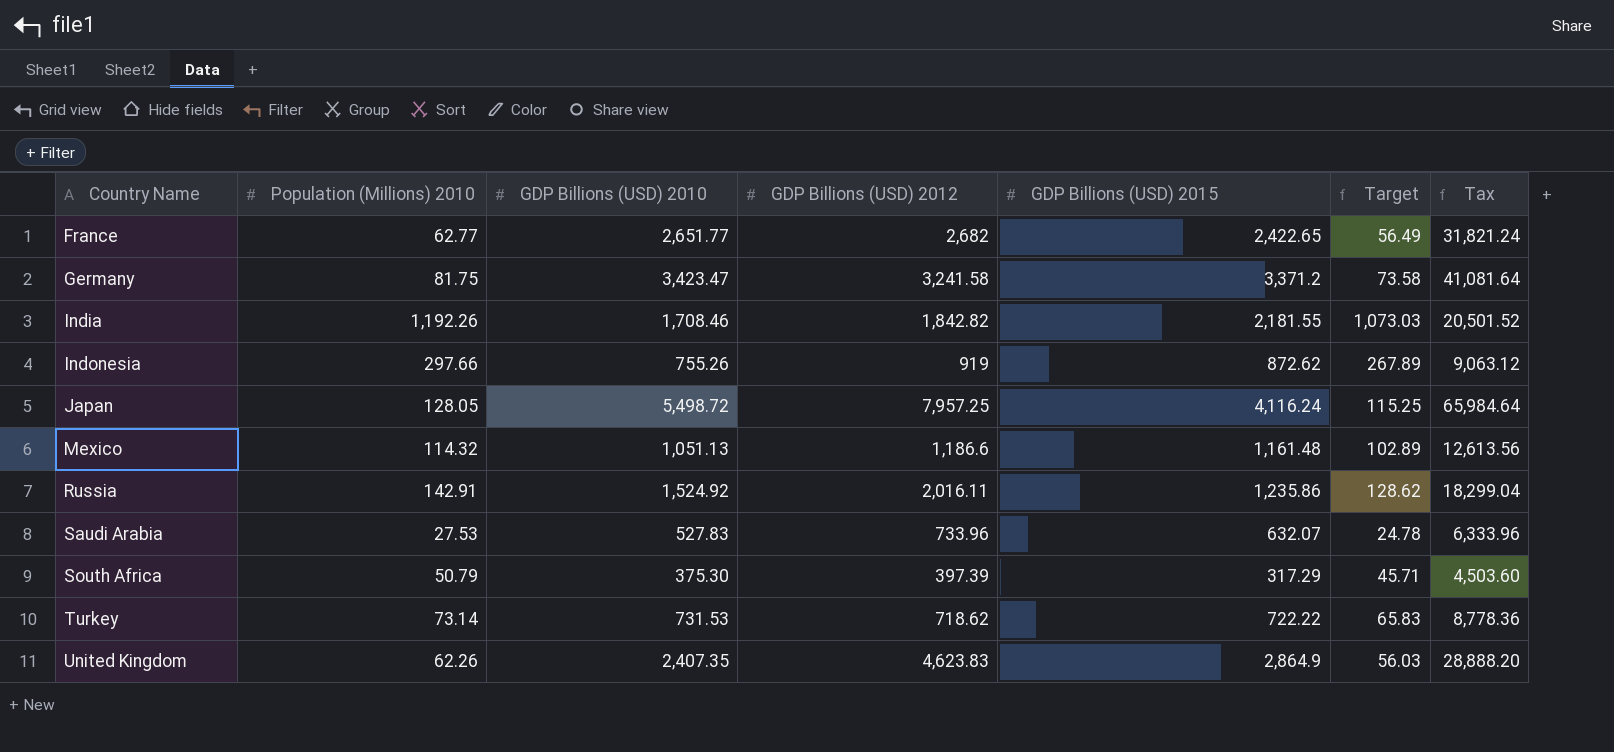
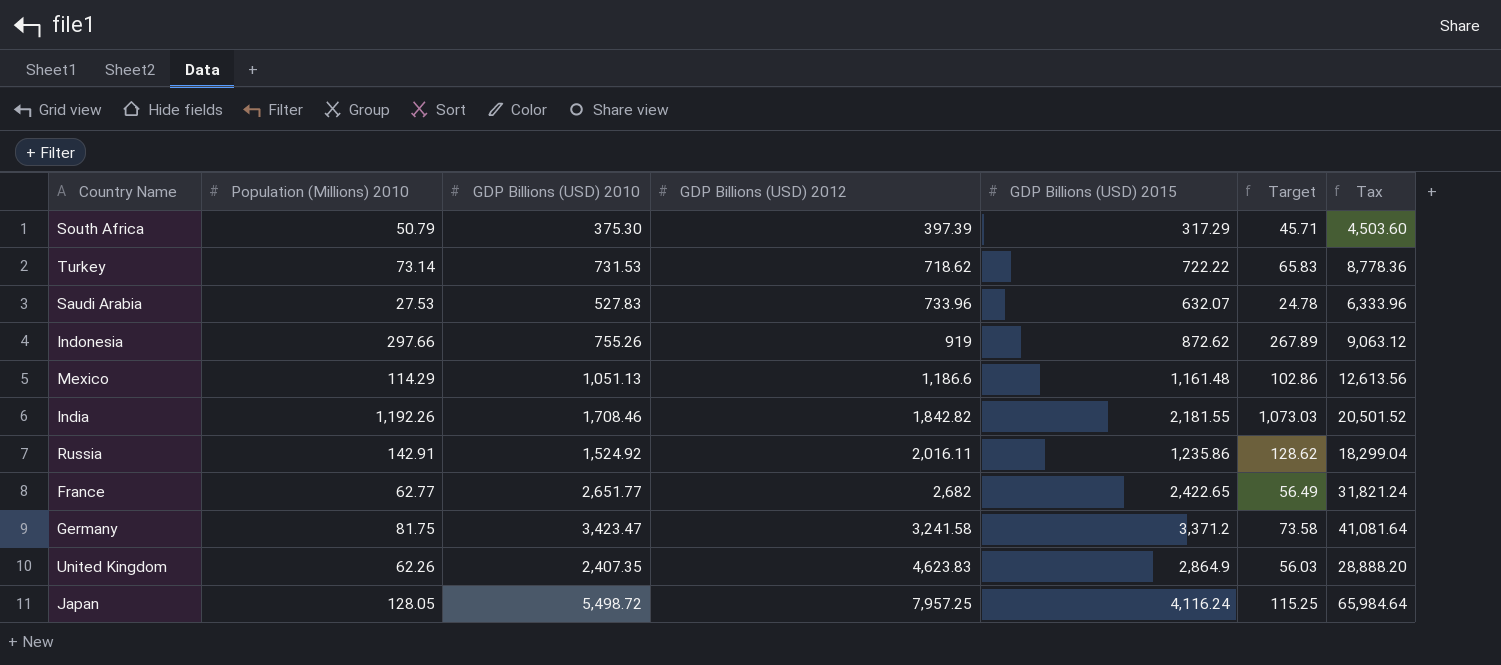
row order: Country Name ascending -> GDP Billions (USD) 2012 ascending
Mexico | Population (Millions) 2010: 114.32 -> 114.29
Mexico | Target: 102.89 -> 102.86

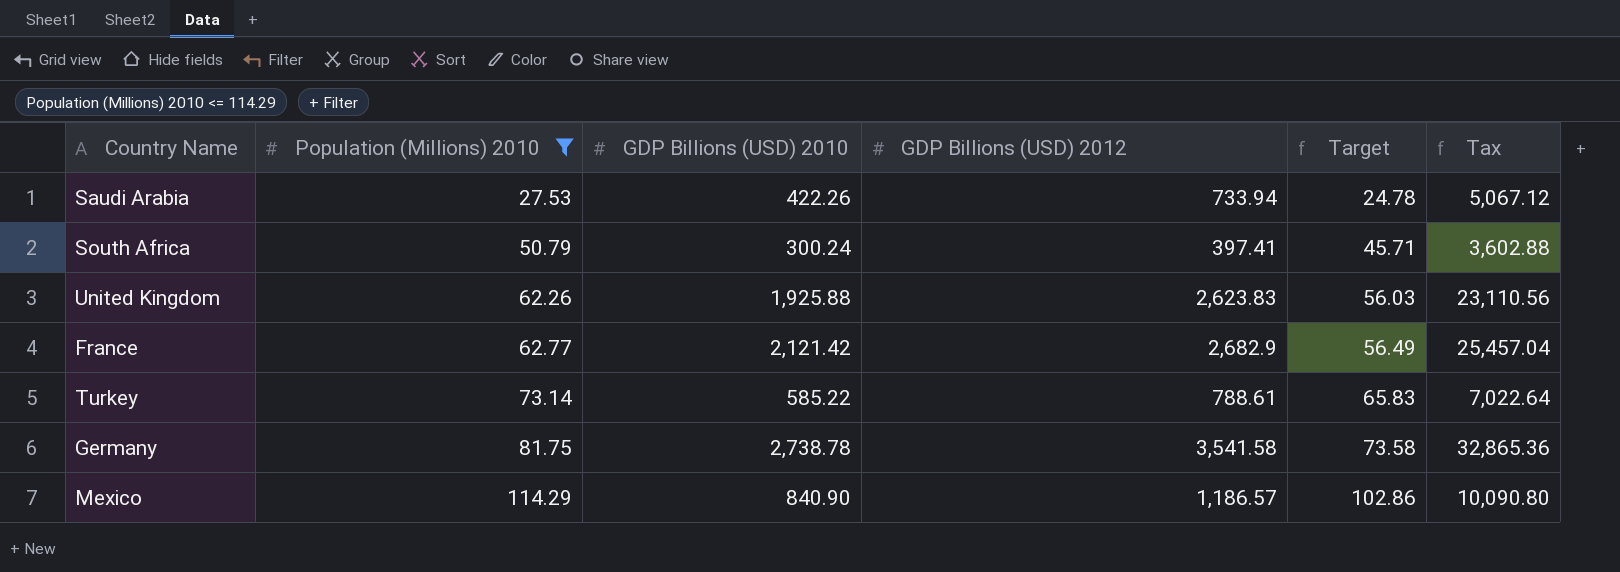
filter: none -> Population (Millions) 2010 <= 114.29
row order: GDP Billions (USD) 2012 ascending -> Population (Millions) 2010 ascending
column GDP Billions (USD) 2015 | position: 5 -> none
Saudi Arabia | GDP Billions (USD) 2010: 527.83 -> 422.26
Saudi Arabia | GDP Billions (USD) 2012: 733.96 -> 733.94
Saudi Arabia | Tax: 6,333.96 -> 5,067.12
South Africa | GDP Billions (USD) 2010: 375.30 -> 300.24
South Africa | GDP Billions (USD) 2012: 397.39 -> 397.41
South Africa | Tax: 4,503.60 -> 3,602.88
United Kingdom | GDP Billions (USD) 2010: 2,407.35 -> 1,925.88
United Kingdom | GDP Billions (USD) 2012: 4,623.83 -> 2,623.83
United Kingdom | Tax: 28,888.20 -> 23,110.56
France | GDP Billions (USD) 2010: 2,651.77 -> 2,121.42
France | GDP Billions (USD) 2012: 2,682 -> 2,682.9
France | Tax: 31,821.24 -> 25,457.04
Turkey | GDP Billions (USD) 2010: 731.53 -> 585.22
Turkey | GDP Billions (USD) 2012: 718.62 -> 788.61
Turkey | Tax: 8,778.36 -> 7,022.64
Germany | GDP Billions (USD) 2010: 3,423.47 -> 2,738.78
Germany | GDP Billions (USD) 2012: 3,241.58 -> 3,541.58
Germany | Tax: 41,081.64 -> 32,865.36
Mexico | GDP Billions (USD) 2010: 1,051.13 -> 840.90
Mexico | GDP Billions (USD) 2012: 1,186.6 -> 1,186.57
Mexico | Tax: 12,613.56 -> 10,090.80

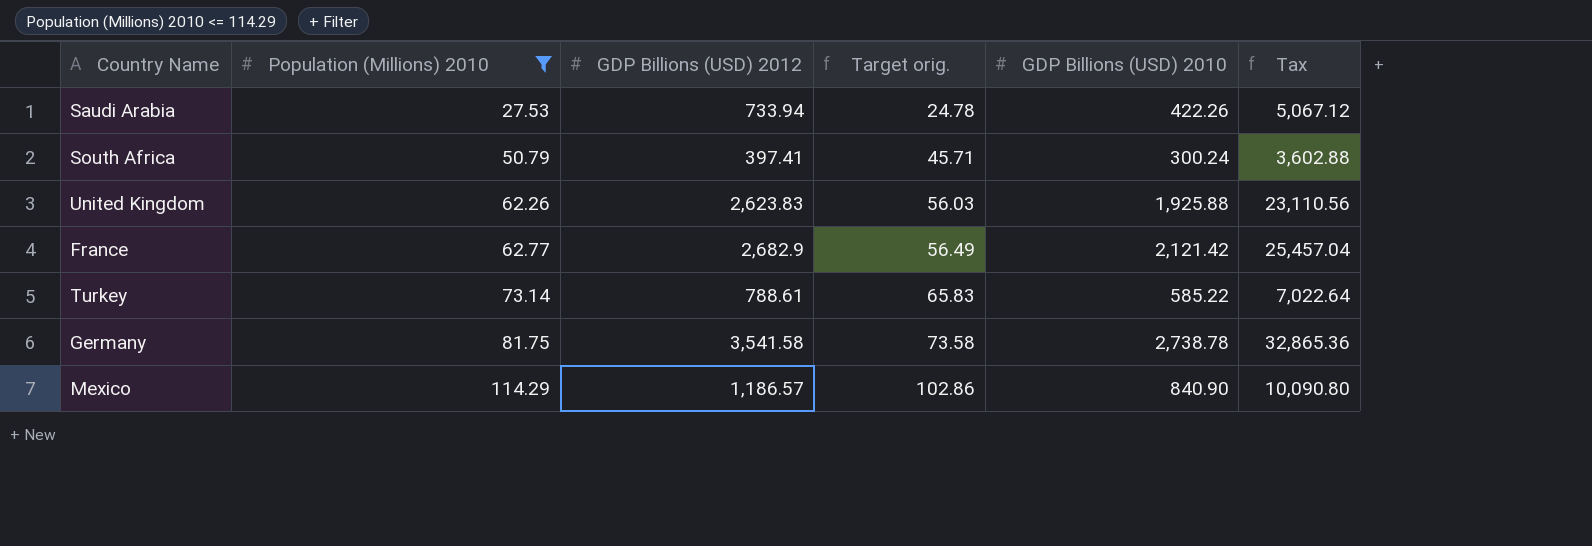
column name: Target -> Target orig.
column GDP Billions (USD) 2010 | position: 3 -> 5

